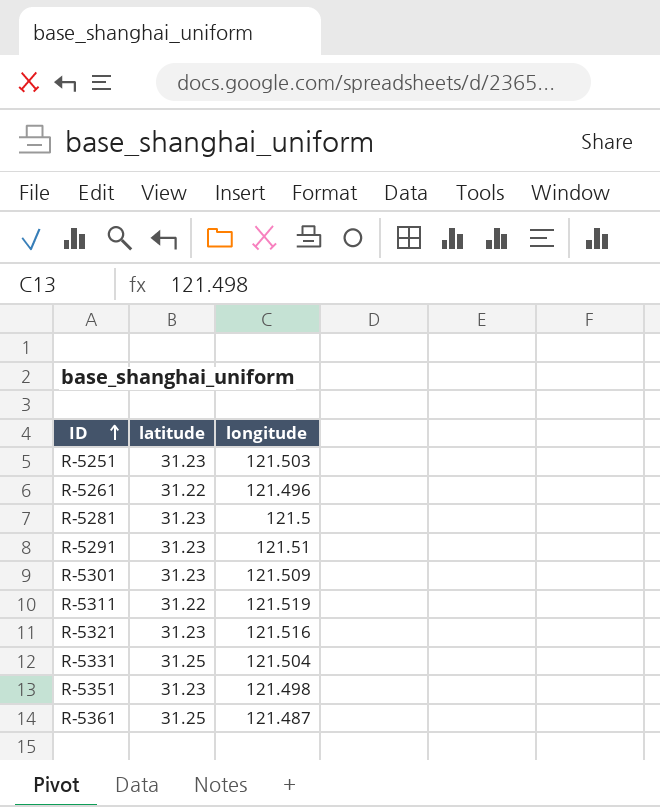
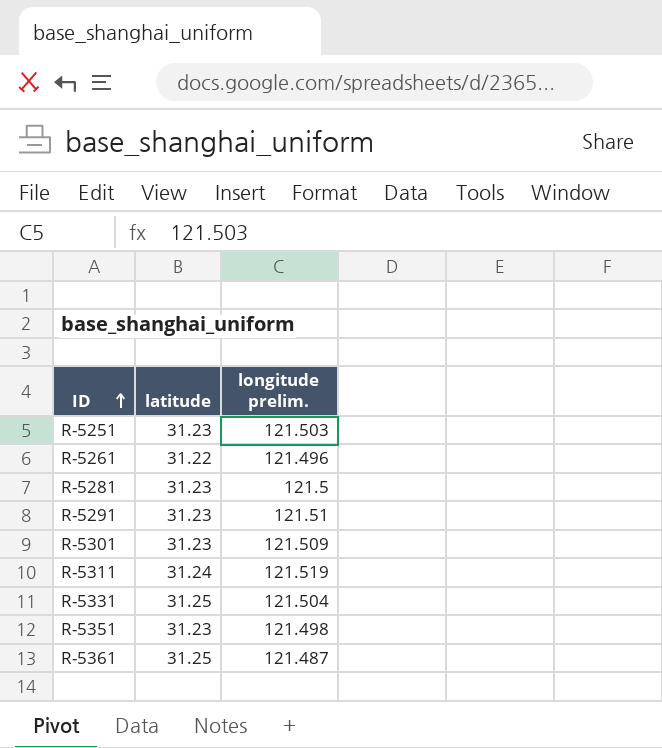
column name: longitude -> longitude prelim.
row R-5321: 31.23 | 121.516 -> none
R-5311 | latitude: 31.22 -> 31.24

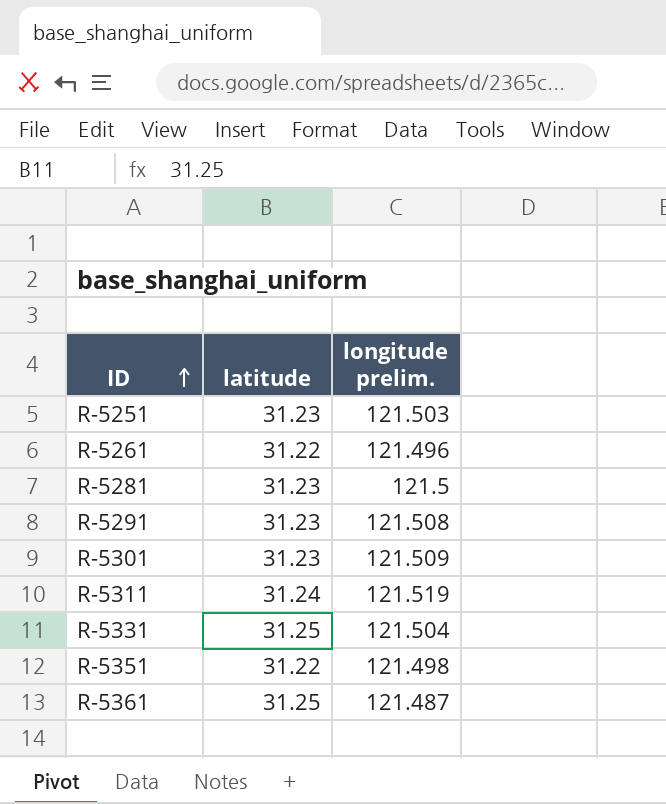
R-5291 | longitude prelim.: 121.51 -> 121.508
R-5351 | latitude: 31.23 -> 31.22

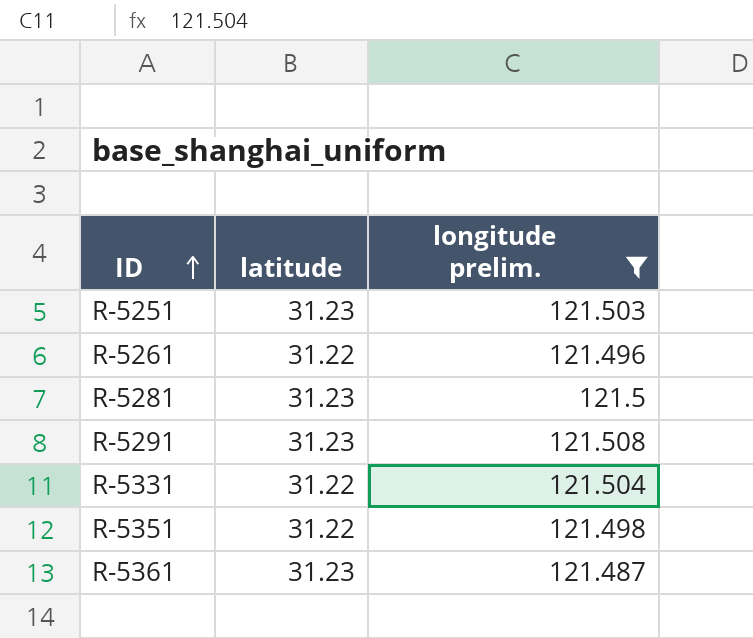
filter: none -> longitude prelim. <= 121.508
R-5331 | latitude: 31.25 -> 31.22
R-5361 | latitude: 31.25 -> 31.23

